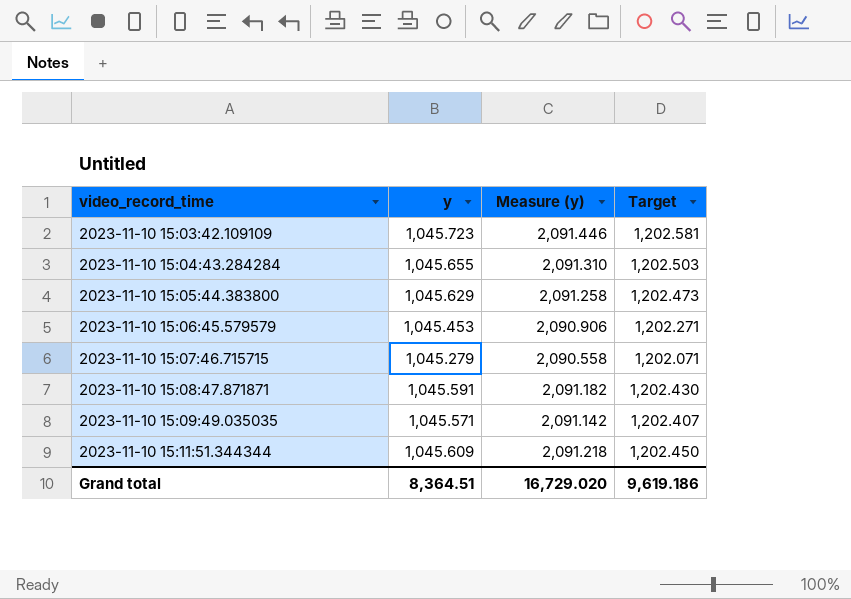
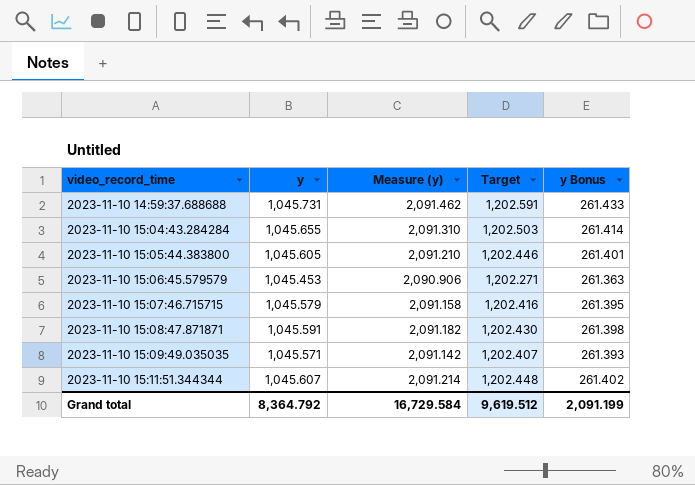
column y Bonus | formula: none -> [y] * 0.25
row 2023-11-10 15:03:42.109109: 1,045.723 | 2,091.446 | 1,202.581 -> none
row 2023-11-10 14:59:37.688688: none -> 1,045.731 | 2,091.462 | 1,202.591 | 261.433
2023-11-10 15:05:44.383800 | y: 1,045.629 -> 1,045.605
2023-11-10 15:05:44.383800 | Measure (y): 2,091.258 -> 2,091.210
2023-11-10 15:05:44.383800 | Target: 1,202.473 -> 1,202.446
2023-11-10 15:07:46.715715 | y: 1,045.279 -> 1,045.579
2023-11-10 15:07:46.715715 | Measure (y): 2,090.558 -> 2,091.158
2023-11-10 15:07:46.715715 | Target: 1,202.071 -> 1,202.416
2023-11-10 15:11:51.344344 | y: 1,045.609 -> 1,045.607
2023-11-10 15:11:51.344344 | Measure (y): 2,091.218 -> 2,091.214
2023-11-10 15:11:51.344344 | Target: 1,202.450 -> 1,202.448
Grand total | y: 8,364.51 -> 8,364.792
Grand total | Measure (y): 16,729.020 -> 16,729.584
Grand total | Target: 9,619.186 -> 9,619.512

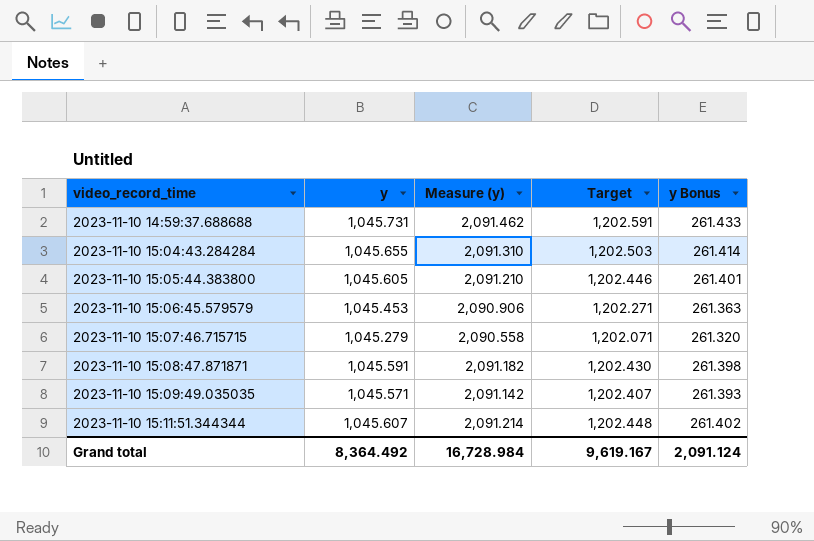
2023-11-10 15:07:46.715715 | y: 1,045.579 -> 1,045.279
2023-11-10 15:07:46.715715 | Measure (y): 2,091.158 -> 2,090.558
2023-11-10 15:07:46.715715 | Target: 1,202.416 -> 1,202.071
2023-11-10 15:07:46.715715 | y Bonus: 261.395 -> 261.320
Grand total | y: 8,364.792 -> 8,364.492
Grand total | Measure (y): 16,729.584 -> 16,728.984
Grand total | Target: 9,619.512 -> 9,619.167
Grand total | y Bonus: 2,091.199 -> 2,091.124

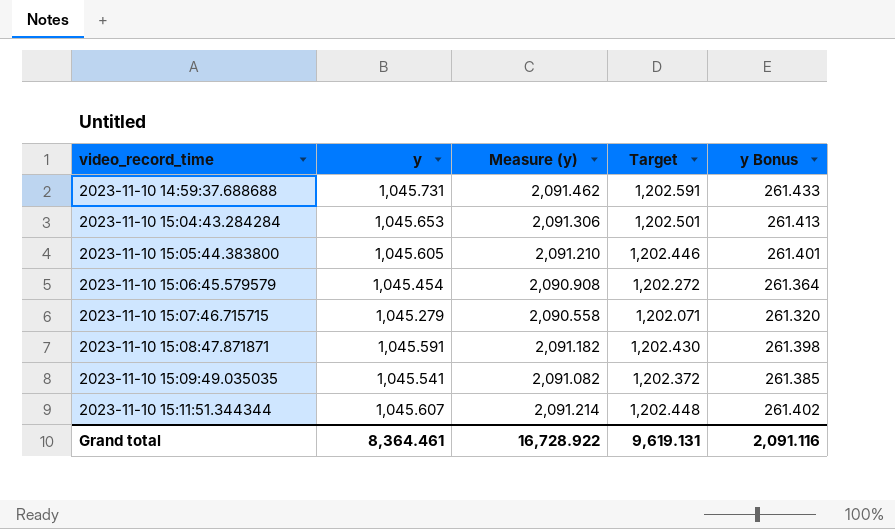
2023-11-10 15:04:43.284284 | y: 1,045.655 -> 1,045.653
2023-11-10 15:04:43.284284 | Measure (y): 2,091.310 -> 2,091.306
2023-11-10 15:04:43.284284 | Target: 1,202.503 -> 1,202.501
2023-11-10 15:04:43.284284 | y Bonus: 261.414 -> 261.413
2023-11-10 15:06:45.579579 | y: 1,045.453 -> 1,045.454
2023-11-10 15:06:45.579579 | Measure (y): 2,090.906 -> 2,090.908
2023-11-10 15:06:45.579579 | Target: 1,202.271 -> 1,202.272
2023-11-10 15:06:45.579579 | y Bonus: 261.363 -> 261.364
2023-11-10 15:09:49.035035 | y: 1,045.571 -> 1,045.541
2023-11-10 15:09:49.035035 | Measure (y): 2,091.142 -> 2,091.082
2023-11-10 15:09:49.035035 | Target: 1,202.407 -> 1,202.372
2023-11-10 15:09:49.035035 | y Bonus: 261.393 -> 261.385
Grand total | y: 8,364.492 -> 8,364.461
Grand total | Measure (y): 16,728.984 -> 16,728.922
Grand total | Target: 9,619.167 -> 9,619.131
Grand total | y Bonus: 2,091.124 -> 2,091.116

